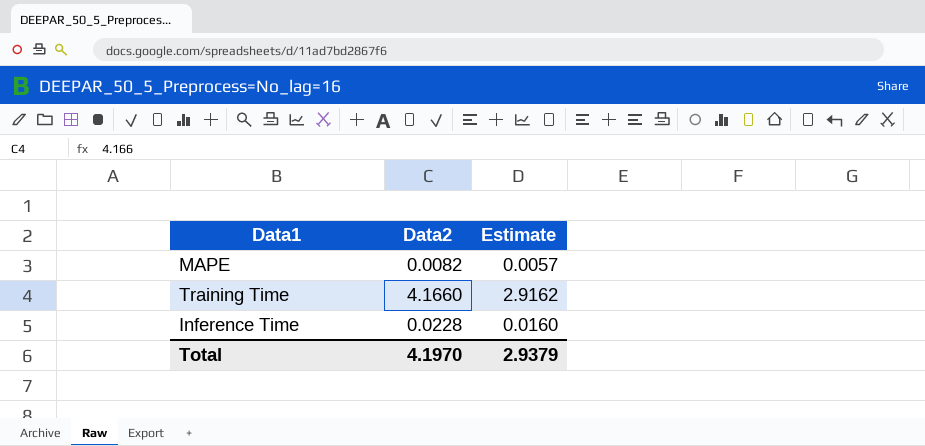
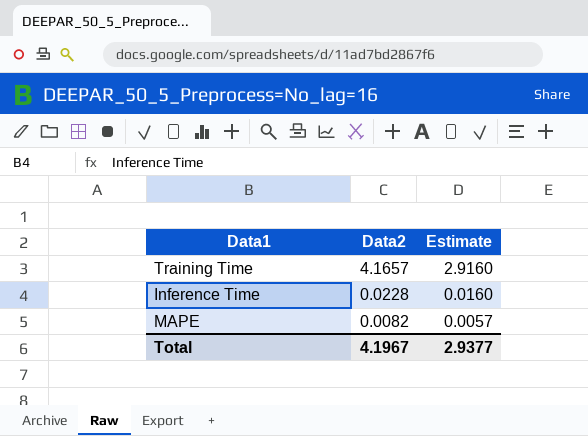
row order: none -> Data2 descending
Training Time | Data2: 4.1660 -> 4.1657
Training Time | Estimate: 2.9162 -> 2.9160
Total | Data2: 4.1970 -> 4.1967
Total | Estimate: 2.9379 -> 2.9377

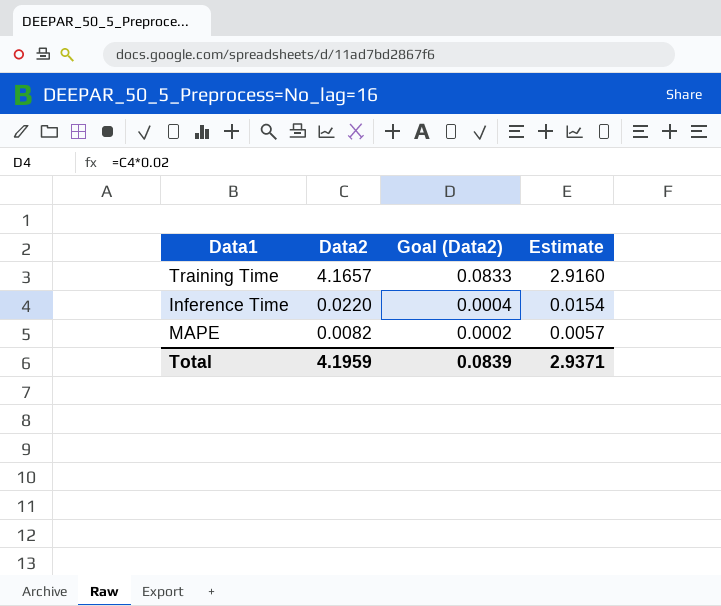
column Goal (Data2) | formula: none -> [Data2] * 0.02
Inference Time | Data2: 0.0228 -> 0.0220
Inference Time | Estimate: 0.0160 -> 0.0154
Total | Data2: 4.1967 -> 4.1959
Total | Estimate: 2.9377 -> 2.9371

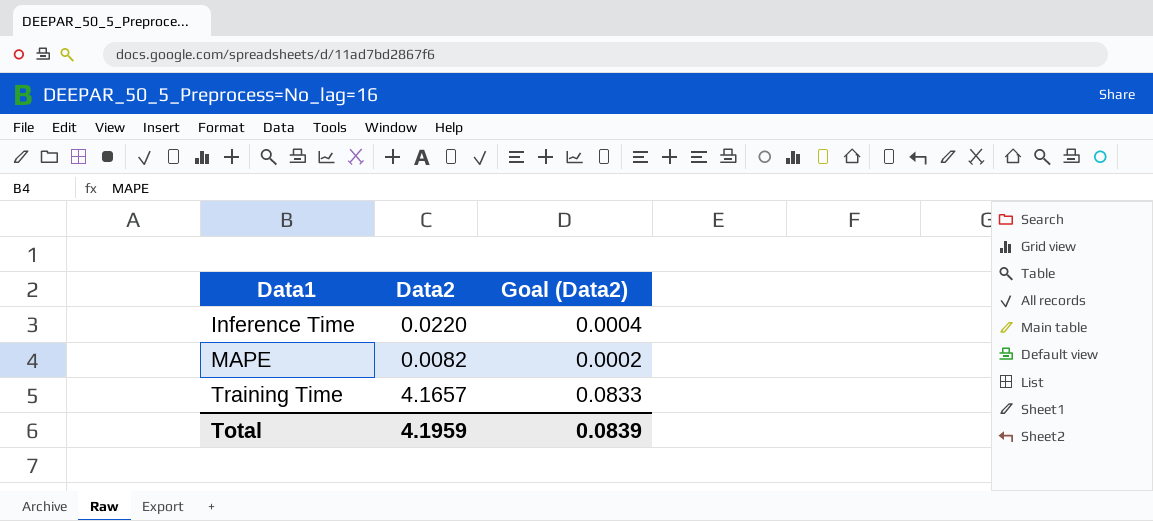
row order: Data2 descending -> Data1 ascending
column Estimate | formula: [Data2] * 0.7 -> none

